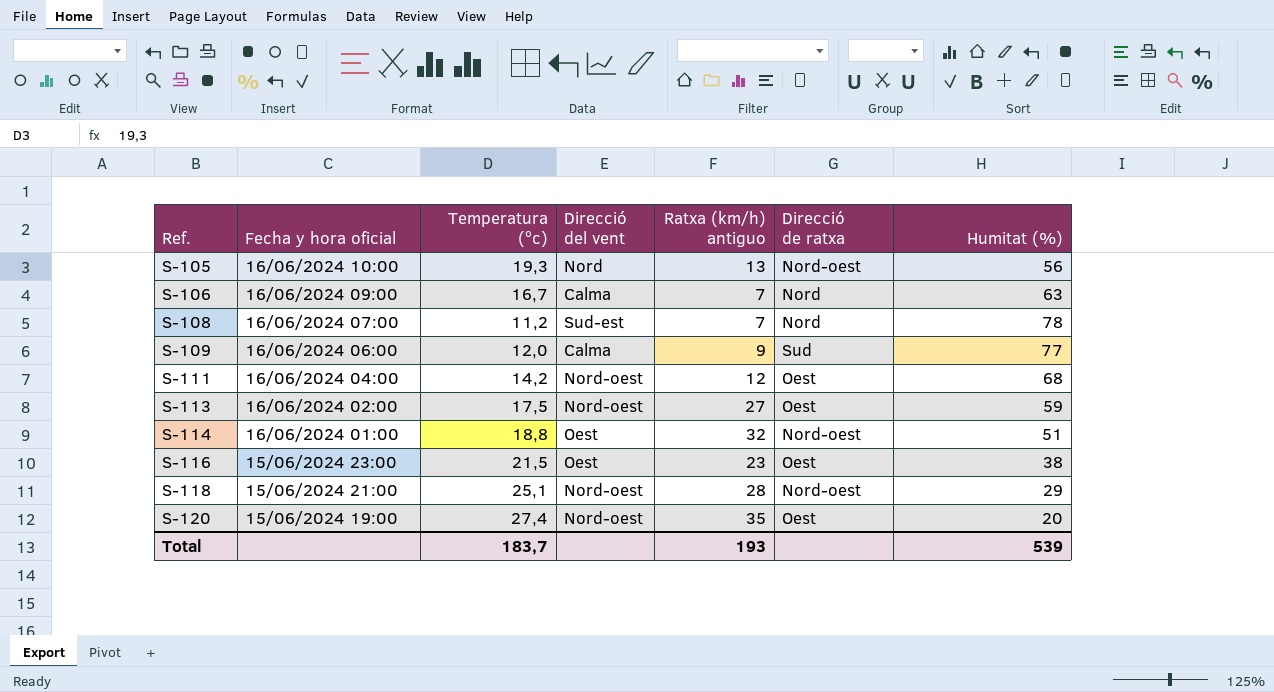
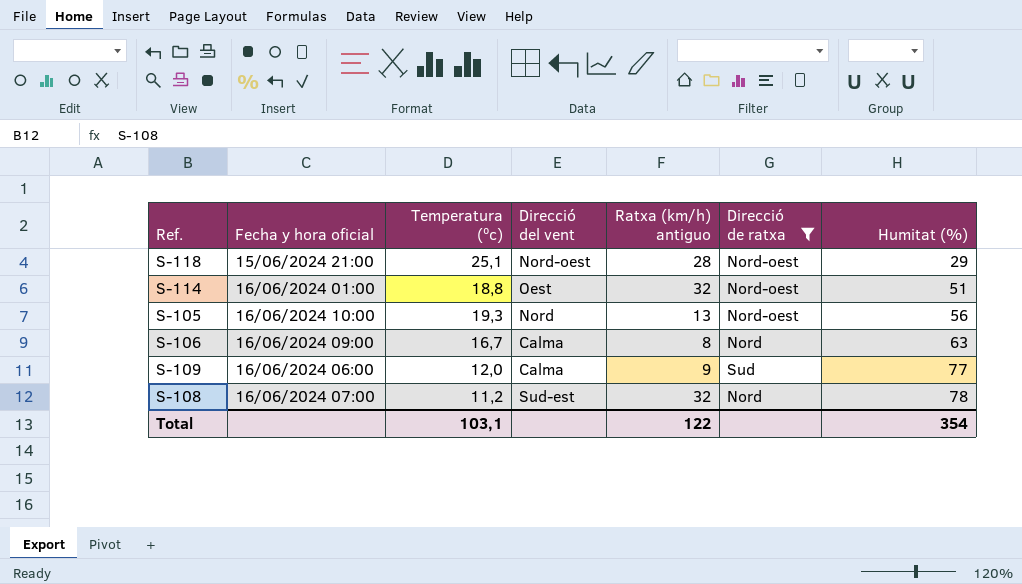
filter: none -> Direcció de ratxa != Oest
row order: Ref. ascending -> Humitat (%) ascending
S-106 | Ratxa (km/h) antiguo: 7 -> 8
S-108 | Ratxa (km/h) antiguo: 7 -> 32
Total | Temperatura (ºc): 183,7 -> 103,1
Total | Ratxa (km/h) antiguo: 193 -> 122
Total | Humitat (%): 539 -> 354

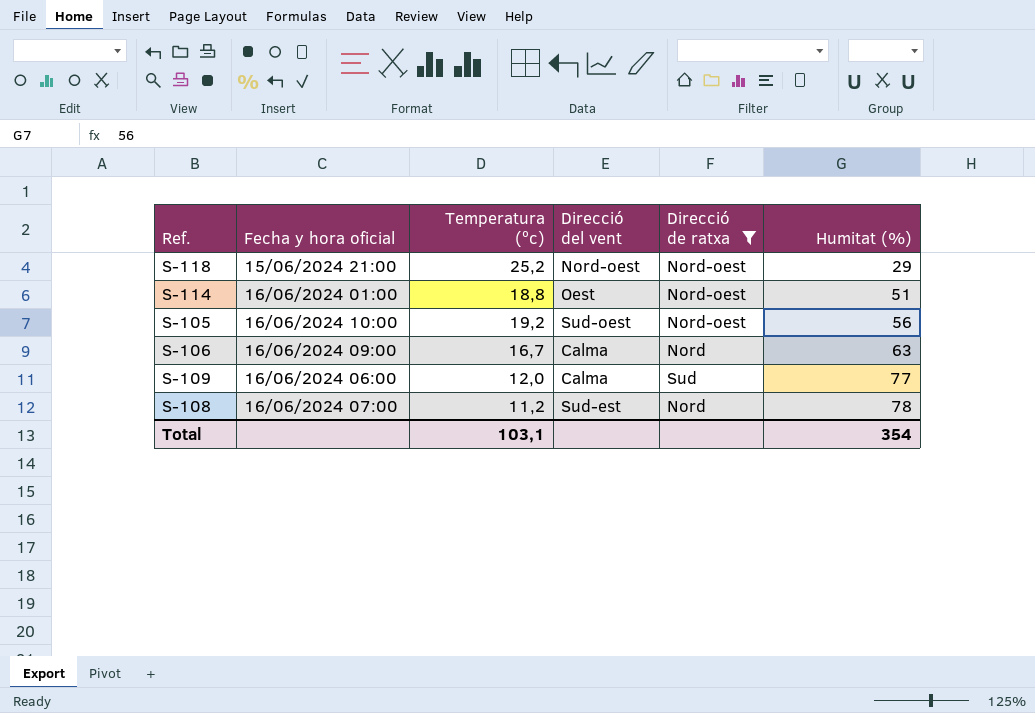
column Ratxa (km/h) antiguo | position: 5 -> none
S-118 | Temperatura (ºc): 25,1 -> 25,2
S-105 | Temperatura (ºc): 19,3 -> 19,2
S-105 | Direcció del vent: Nord -> Sud-oest

